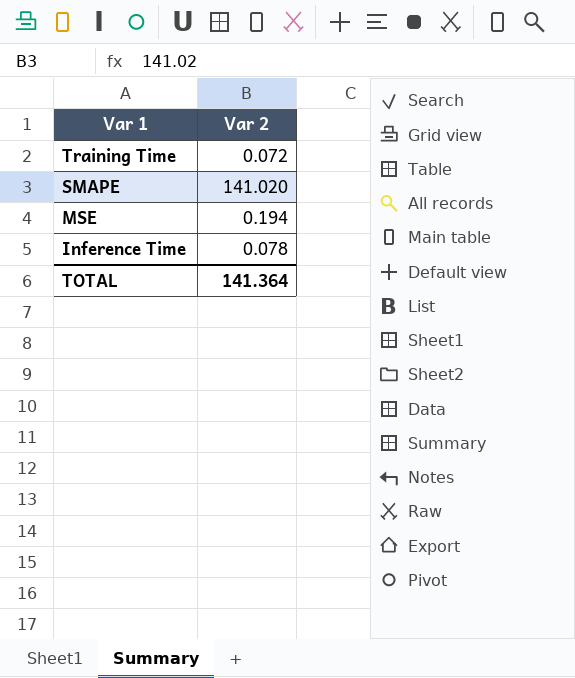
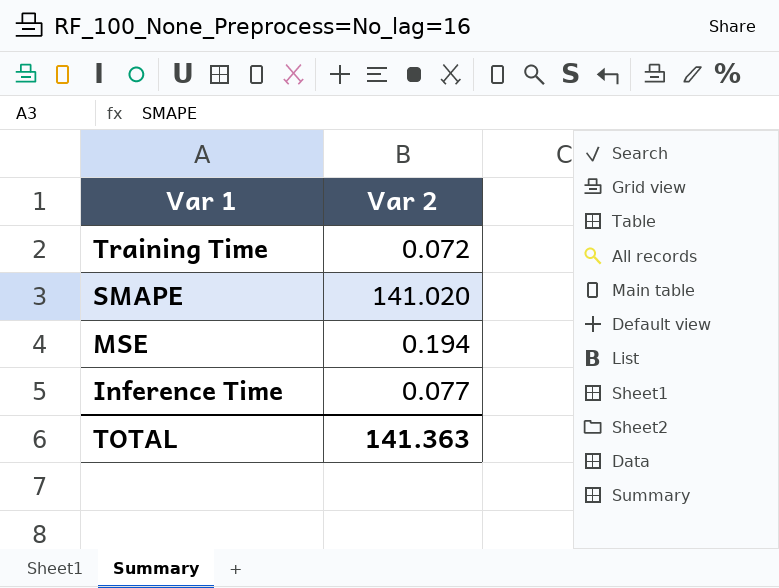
Inference Time | Var 2: 0.078 -> 0.077
TOTAL | Var 2: 141.364 -> 141.363

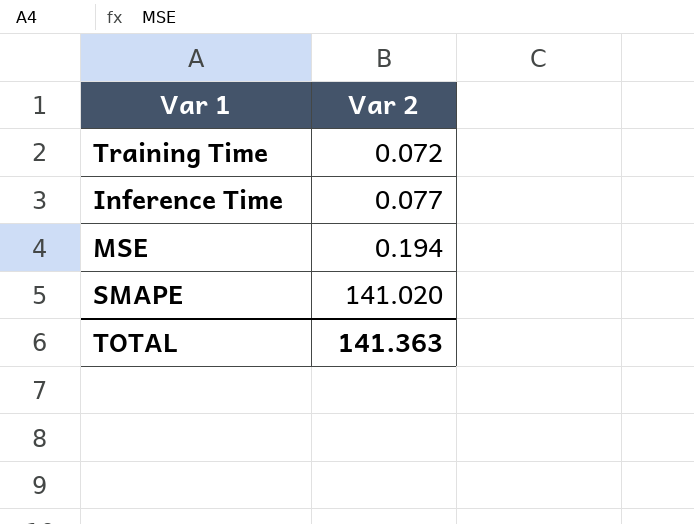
row order: Var 1 descending -> Var 2 ascending

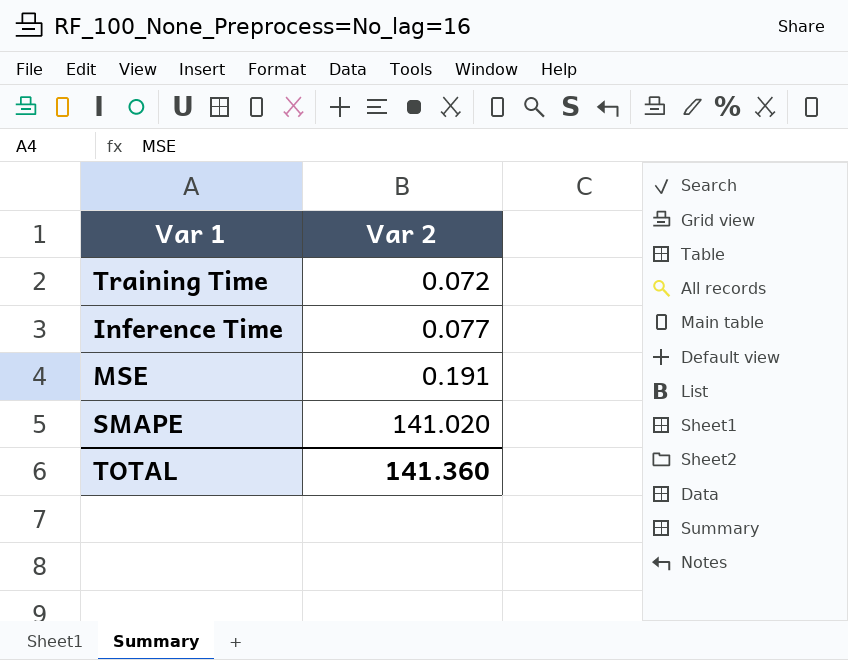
MSE | Var 2: 0.194 -> 0.191
TOTAL | Var 2: 141.363 -> 141.360

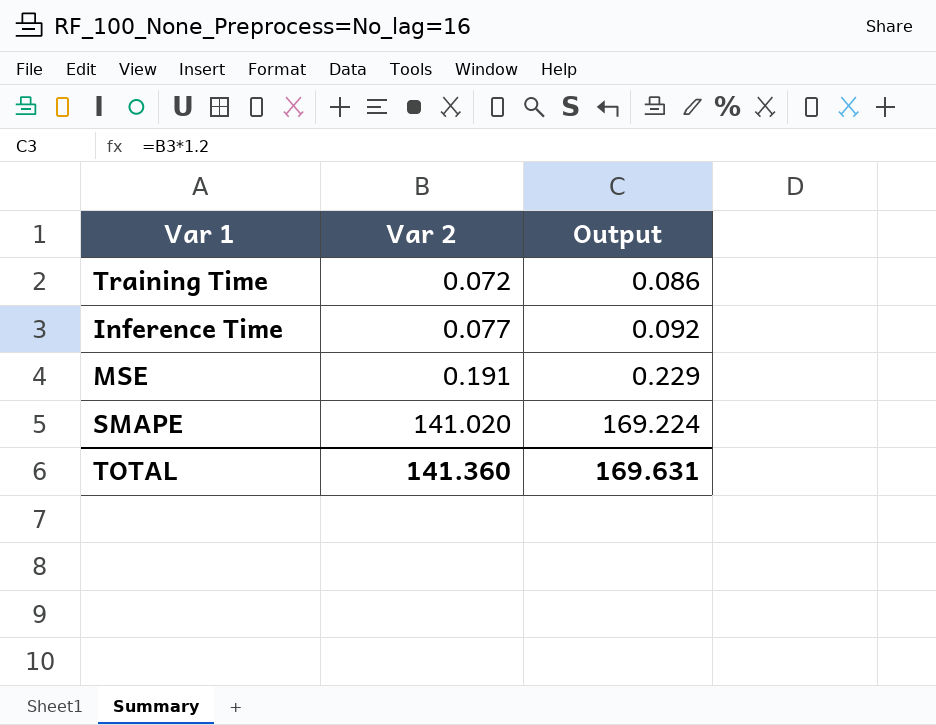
column Output | formula: none -> [Var 2] * 1.2

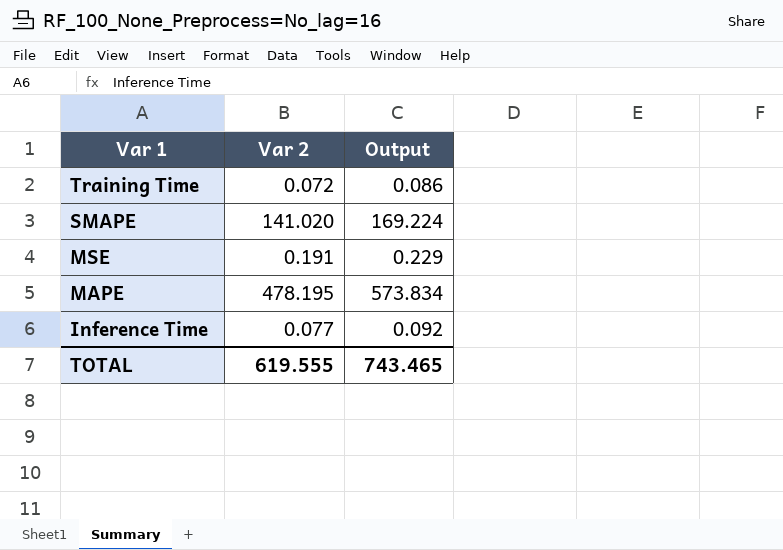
row order: Var 2 ascending -> Var 1 descending
row MAPE: none -> 478.195 | 573.834
TOTAL | Var 2: 141.360 -> 619.555
TOTAL | Output: 169.631 -> 743.465

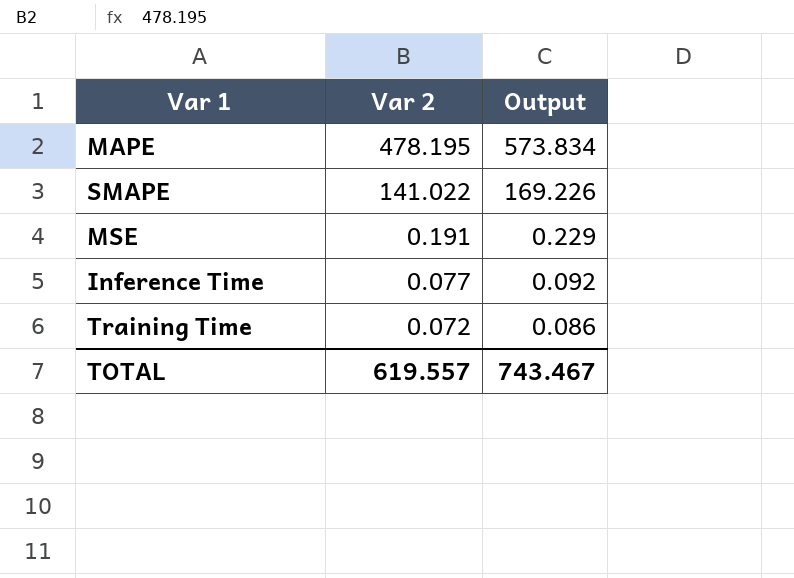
row order: Var 1 descending -> Var 2 descending
SMAPE | Var 2: 141.020 -> 141.022
SMAPE | Output: 169.224 -> 169.226
TOTAL | Var 2: 619.555 -> 619.557
TOTAL | Output: 743.465 -> 743.467

